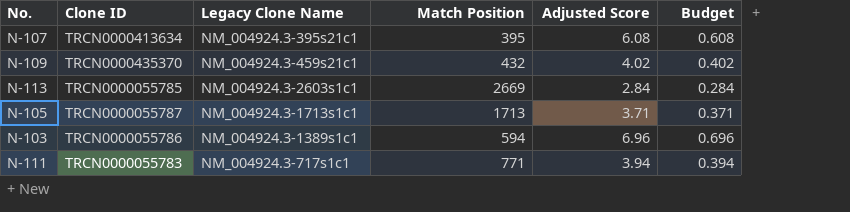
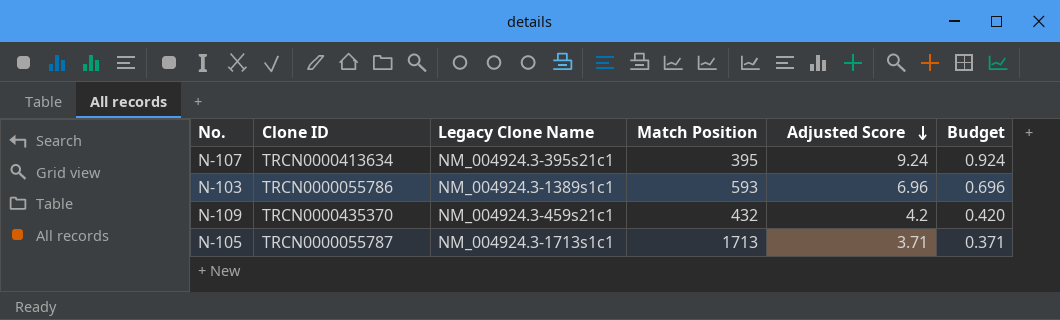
row order: none -> Adjusted Score descending
row N-113: TRCN0000055785 | NM_004924.3-2603s1c1 | 2669 | 2.84 | 0.284 -> none
row N-111: TRCN0000055783 | NM_004924.3-717s1c1 | 771 | 3.94 | 0.394 -> none
N-107 | Adjusted Score: 6.08 -> 9.24
N-107 | Budget: 0.608 -> 0.924
N-103 | Match Position: 594 -> 593
N-109 | Adjusted Score: 4.02 -> 4.2
N-109 | Budget: 0.402 -> 0.420

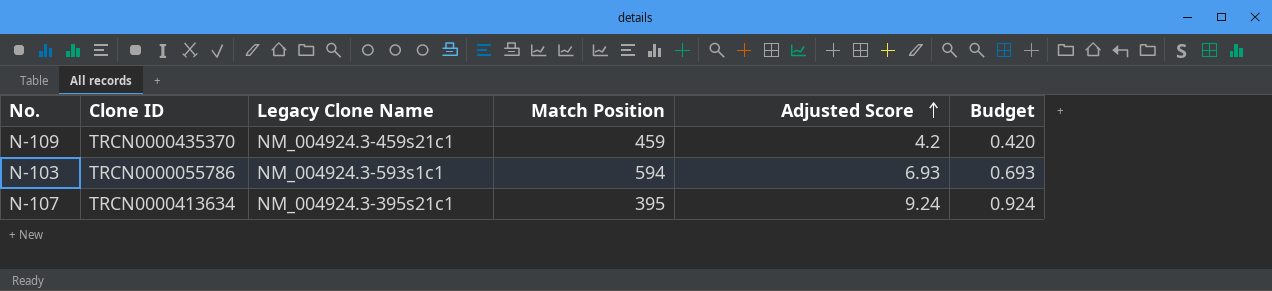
row order: Adjusted Score descending -> Adjusted Score ascending
row N-105: TRCN0000055787 | NM_004924.3-1713s1c1 | 1713 | 3.71 | 0.371 -> none
N-109 | Match Position: 432 -> 459
N-103 | Legacy Clone Name: NM_004924.3-1389s1c1 -> NM_004924.3-593s1c1
N-103 | Match Position: 593 -> 594
N-103 | Adjusted Score: 6.96 -> 6.93
N-103 | Budget: 0.696 -> 0.693

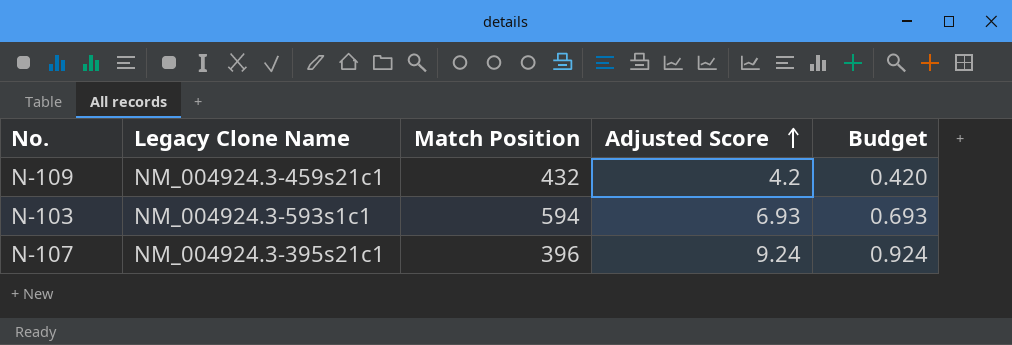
column Clone ID | position: 2 -> none
N-109 | Match Position: 459 -> 432
N-107 | Match Position: 395 -> 396

